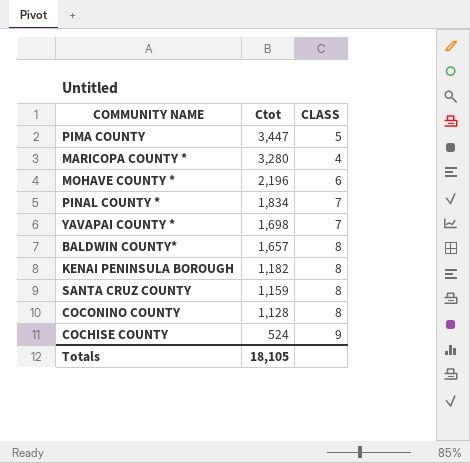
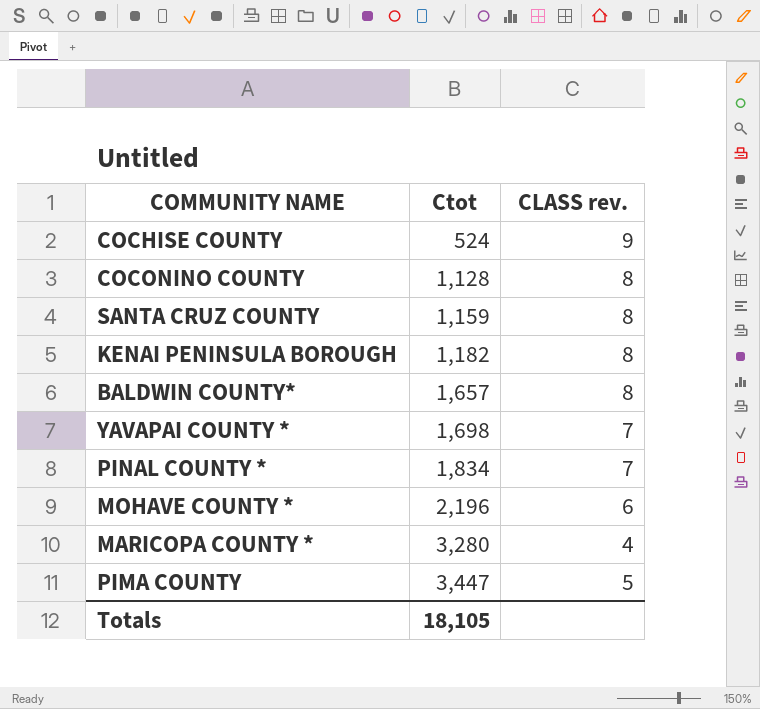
row order: Ctot descending -> Ctot ascending
column name: CLASS -> CLASS rev.

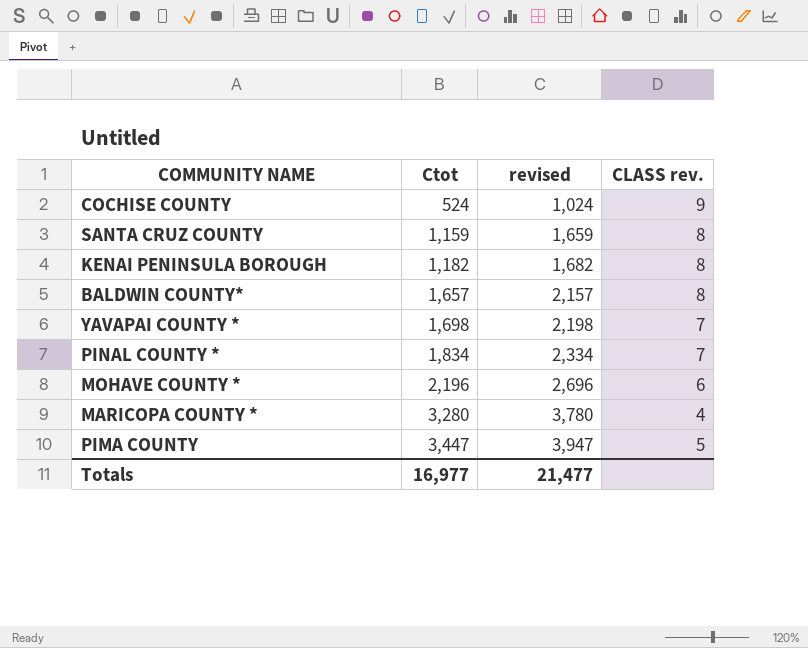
column revised | formula: none -> [Ctot] + 500
row COCONINO COUNTY: 1,128 | 8 -> none
Totals | Ctot: 18,105 -> 16,977

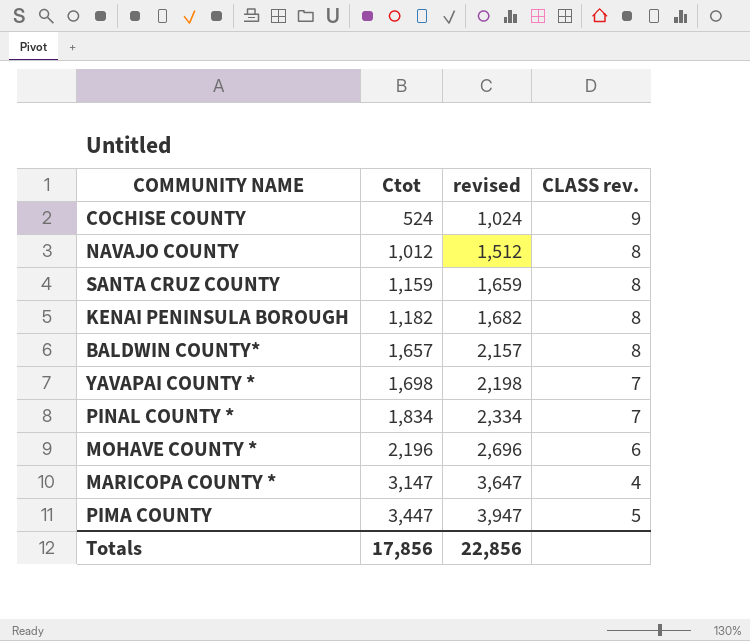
row NAVAJO COUNTY: none -> 1,012 | 1,512 | 8
MARICOPA COUNTY * | Ctot: 3,280 -> 3,147
MARICOPA COUNTY * | revised: 3,780 -> 3,647
Totals | Ctot: 16,977 -> 17,856
Totals | revised: 21,477 -> 22,856

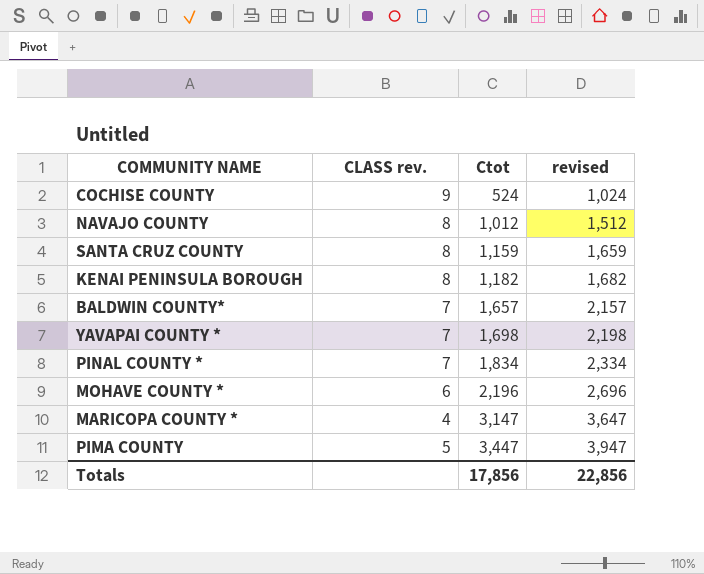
column CLASS rev. | position: 4 -> 2
BALDWIN COUNTY* | CLASS rev.: 8 -> 7

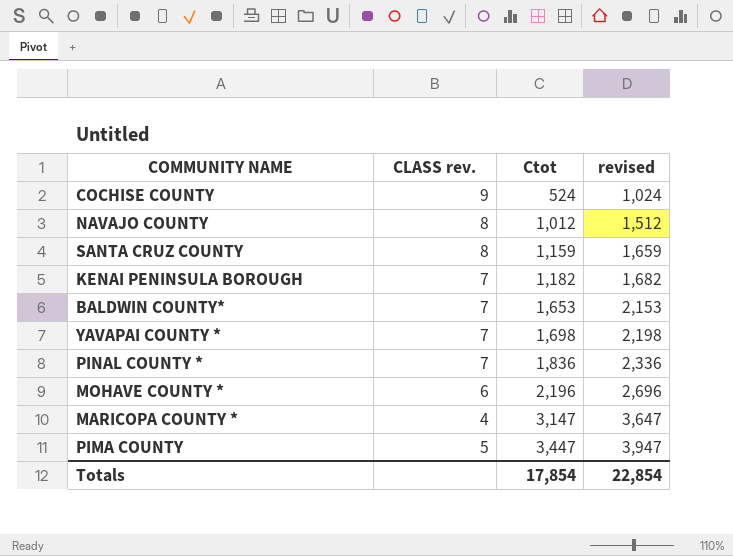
KENAI PENINSULA BOROUGH | CLASS rev.: 8 -> 7
BALDWIN COUNTY* | Ctot: 1,657 -> 1,653
BALDWIN COUNTY* | revised: 2,157 -> 2,153
PINAL COUNTY * | Ctot: 1,834 -> 1,836
PINAL COUNTY * | revised: 2,334 -> 2,336
Totals | Ctot: 17,856 -> 17,854
Totals | revised: 22,856 -> 22,854

